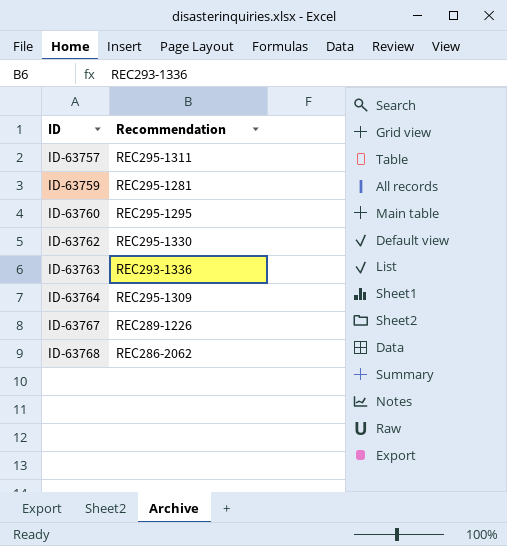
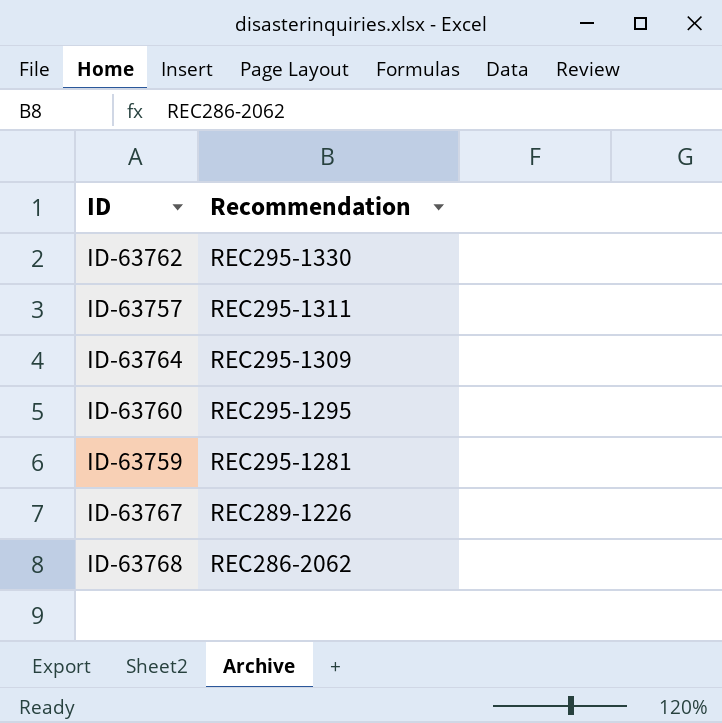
row order: ID ascending -> Recommendation descending
row ID-63763: REC293-1336 -> none

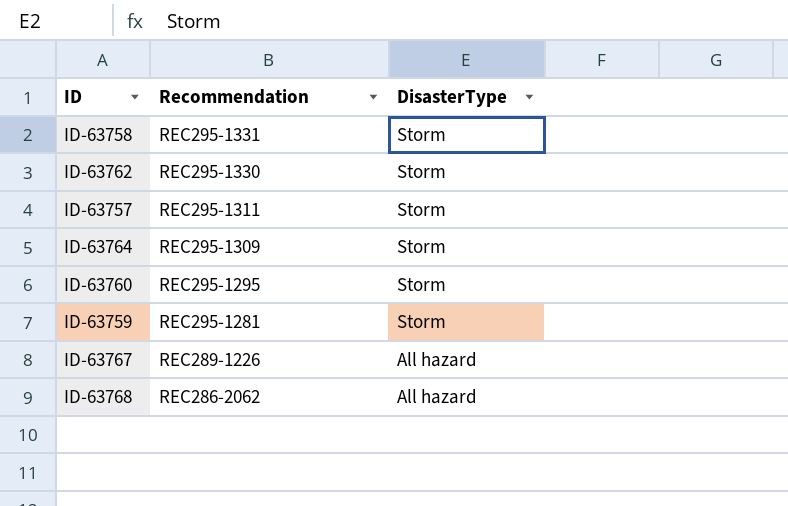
column DisasterType | position: none -> 3
row ID-63758: none -> REC295-1331 | Storm

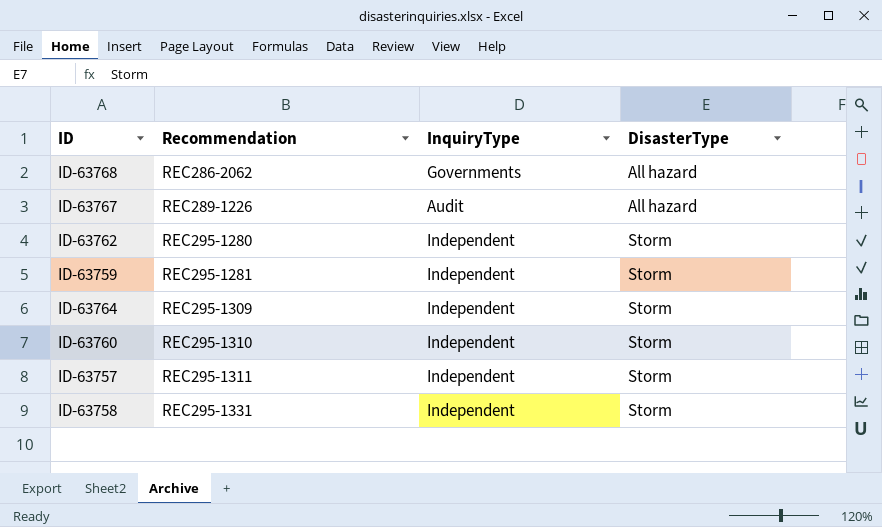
row order: Recommendation descending -> Recommendation ascending
column InquiryType | position: none -> 3
ID-63762 | Recommendation: REC295-1330 -> REC295-1280
ID-63760 | Recommendation: REC295-1295 -> REC295-1310

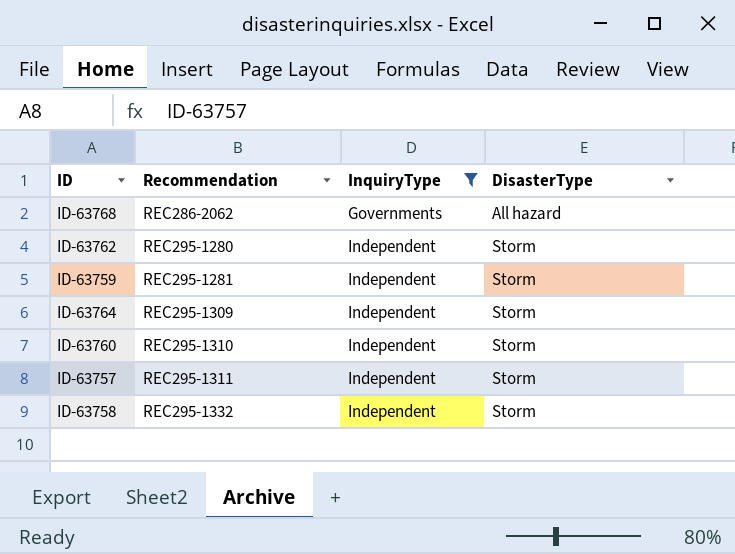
filter: none -> InquiryType != Audit
ID-63758 | Recommendation: REC295-1331 -> REC295-1332

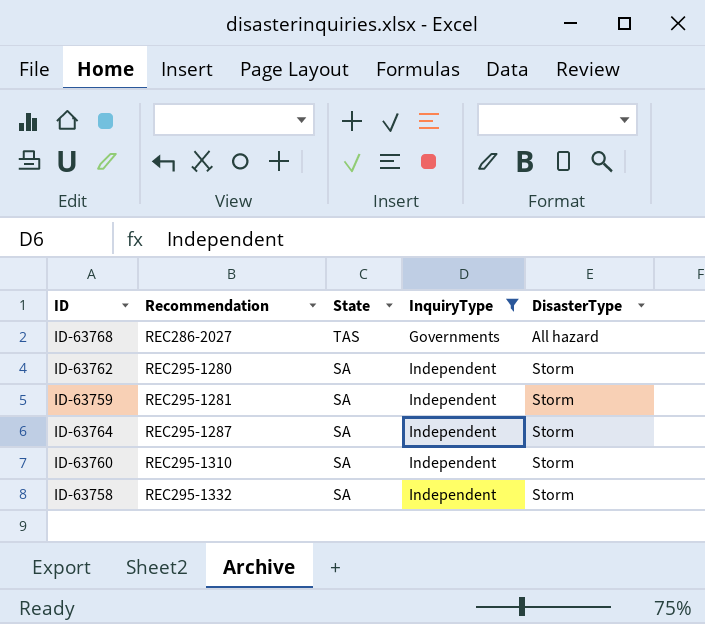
column State | position: none -> 3
row ID-63757: REC295-1311 | Independent | Storm -> none
ID-63768 | Recommendation: REC286-2062 -> REC286-2027
ID-63764 | Recommendation: REC295-1309 -> REC295-1287

